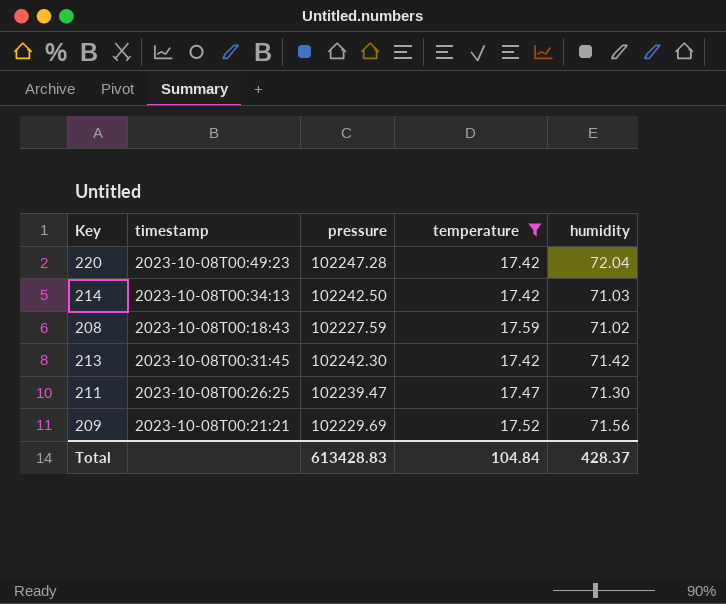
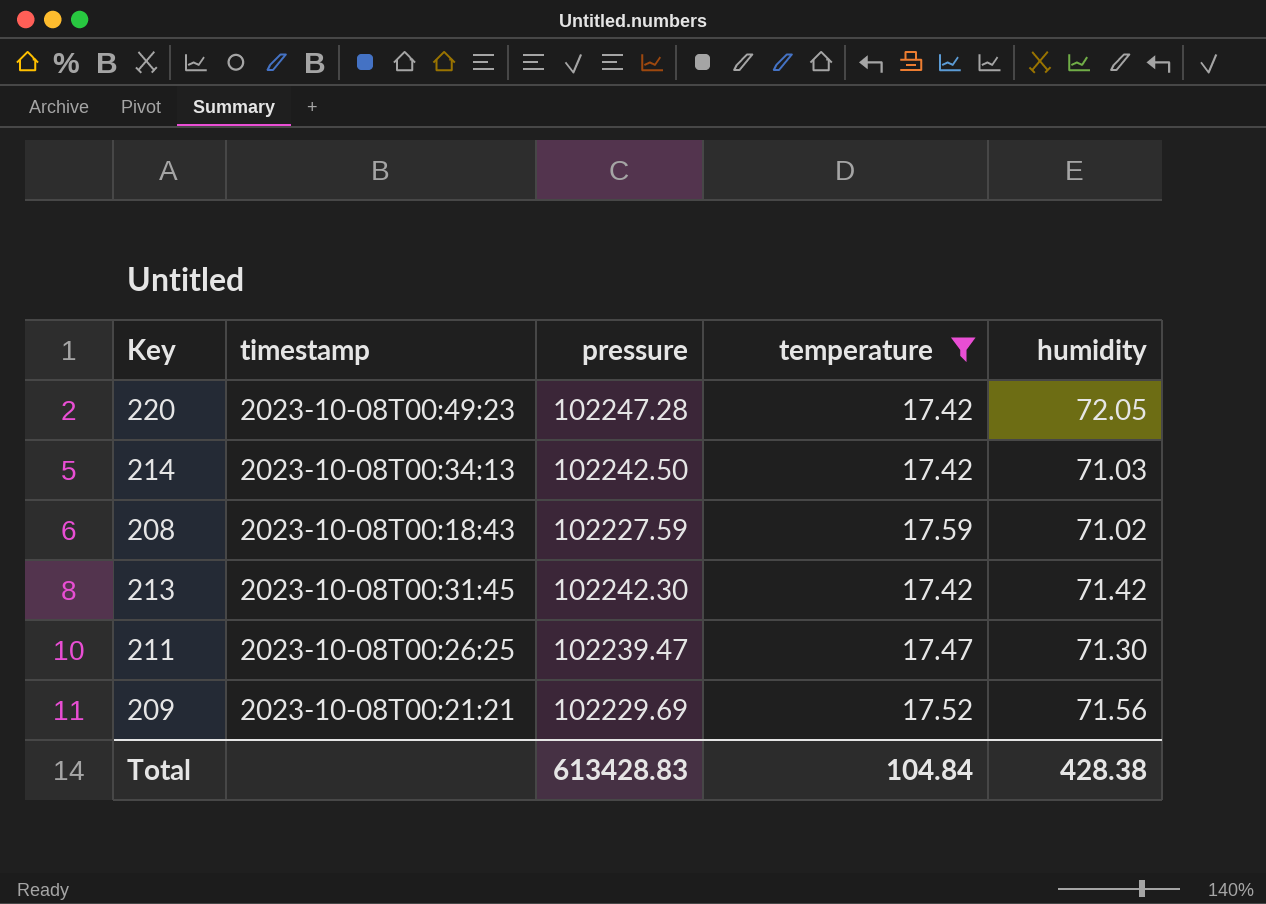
220 | humidity: 72.04 -> 72.05
Total | humidity: 428.37 -> 428.38

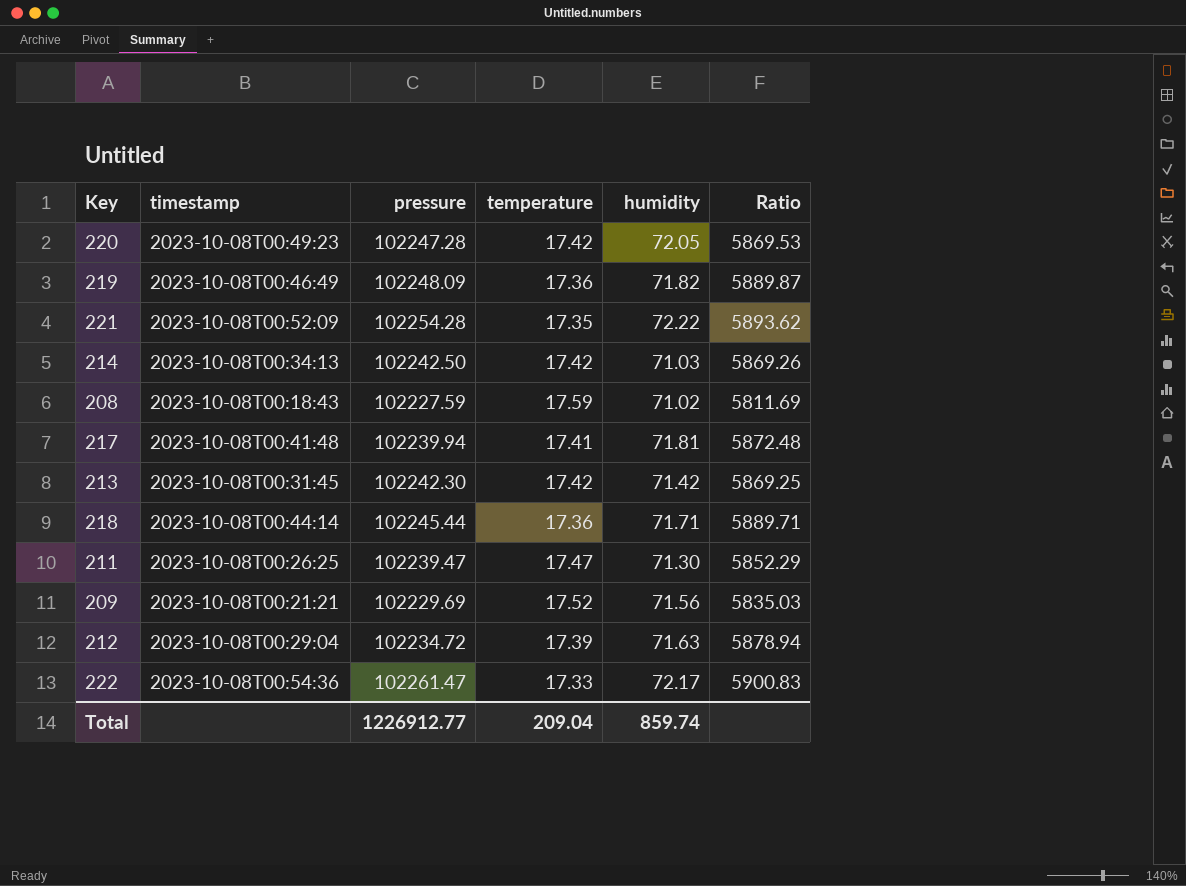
filter: temperature >= 17.42 -> none
column Ratio | formula: none -> [pressure] / [temperature]
Total | pressure: 613428.83 -> 1226912.77
Total | temperature: 104.84 -> 209.04
Total | humidity: 428.38 -> 859.74

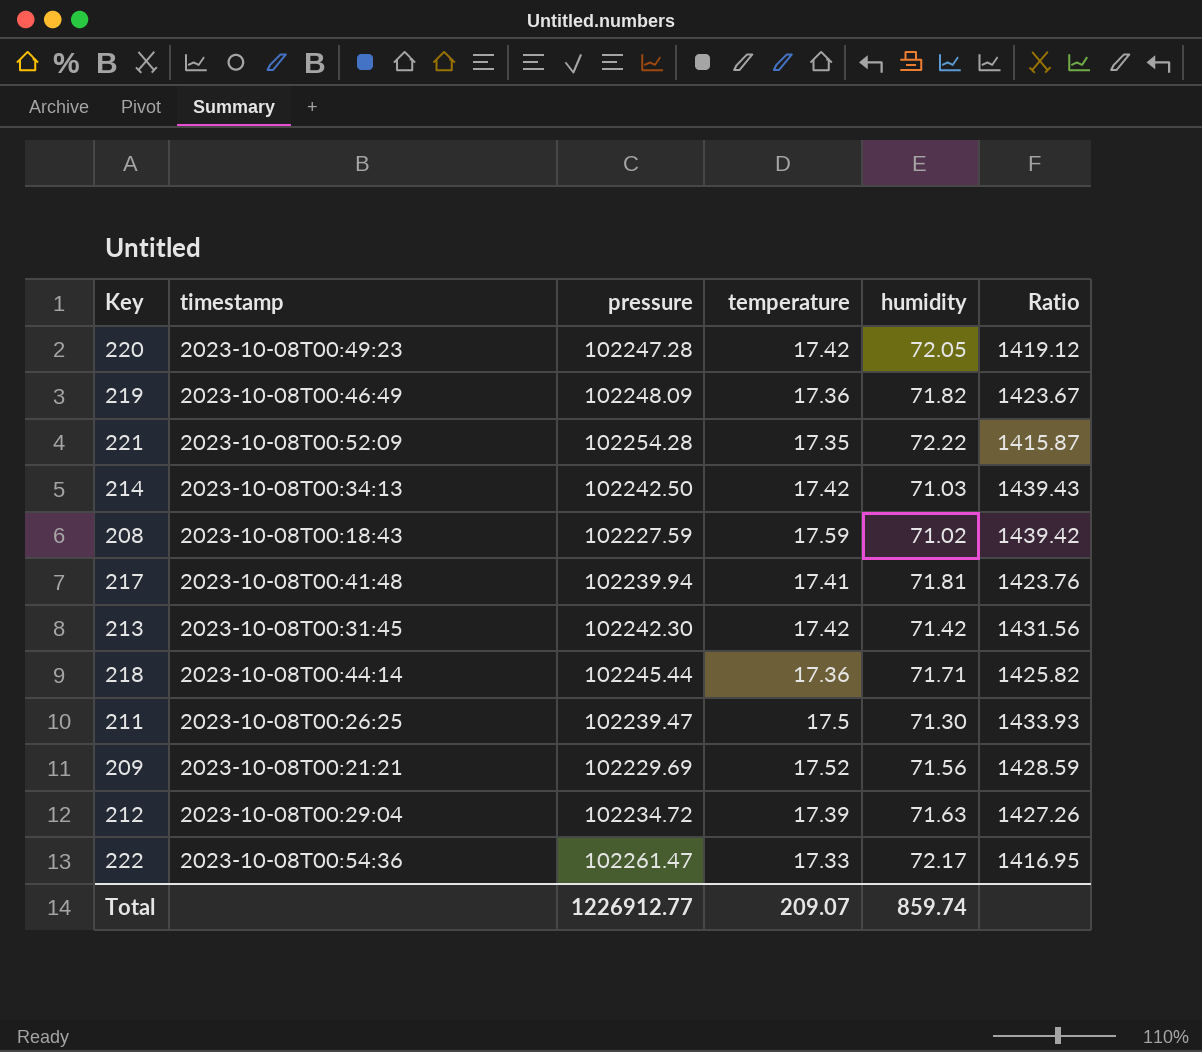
column Ratio | formula: [pressure] / [temperature] -> [pressure] / [humidity]
211 | temperature: 17.47 -> 17.5
Total | temperature: 209.04 -> 209.07

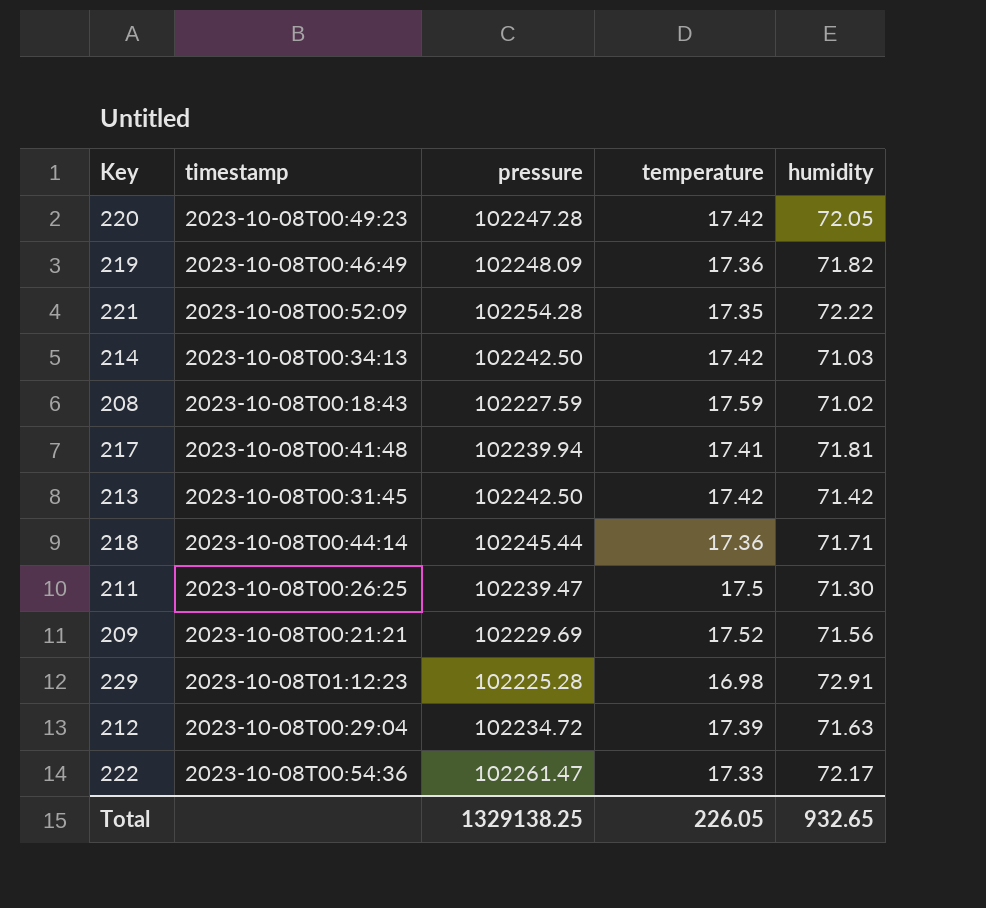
column Ratio | formula: [pressure] / [humidity] -> none
213 | pressure: 102242.30 -> 102242.50
row 229: none -> 2023-10-08T01:12:23 | 102225.28 | 16.98 | 72.91
Total | pressure: 1226912.77 -> 1329138.25
Total | temperature: 209.07 -> 226.05
Total | humidity: 859.74 -> 932.65

